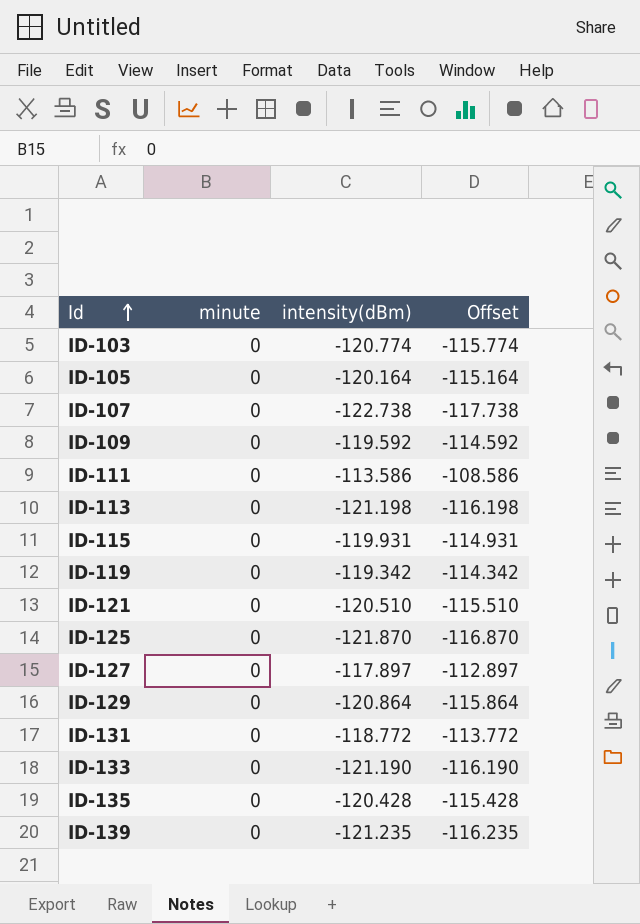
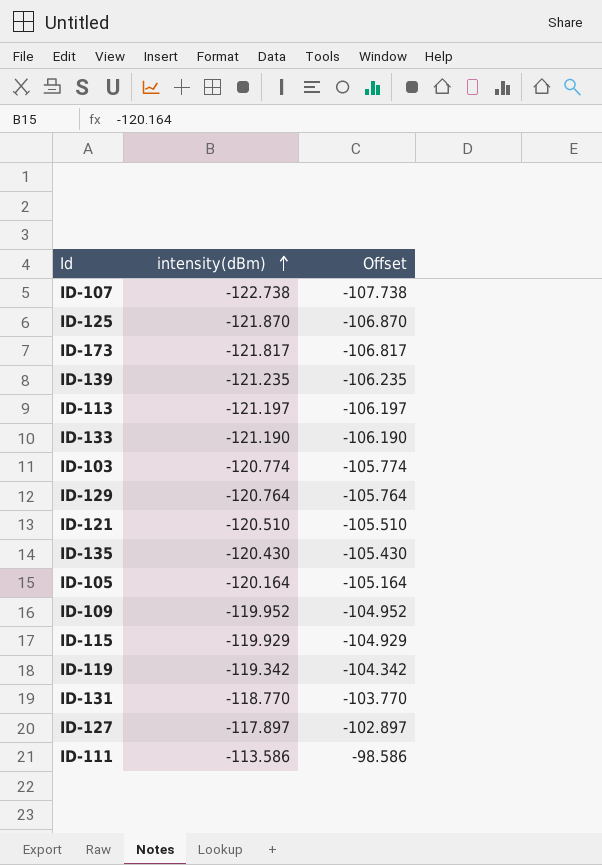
row order: Id ascending -> intensity(dBm) ascending
column minute | position: 2 -> none
column Offset | formula: [intensity(dBm)] + 5 -> [intensity(dBm)] + 15
row ID-173: none -> -121.817 | -106.817
ID-113 | intensity(dBm): -121.198 -> -121.197
ID-129 | intensity(dBm): -120.864 -> -120.764
ID-135 | intensity(dBm): -120.428 -> -120.430
ID-109 | intensity(dBm): -119.592 -> -119.952
ID-115 | intensity(dBm): -119.931 -> -119.929
ID-131 | intensity(dBm): -118.772 -> -118.770

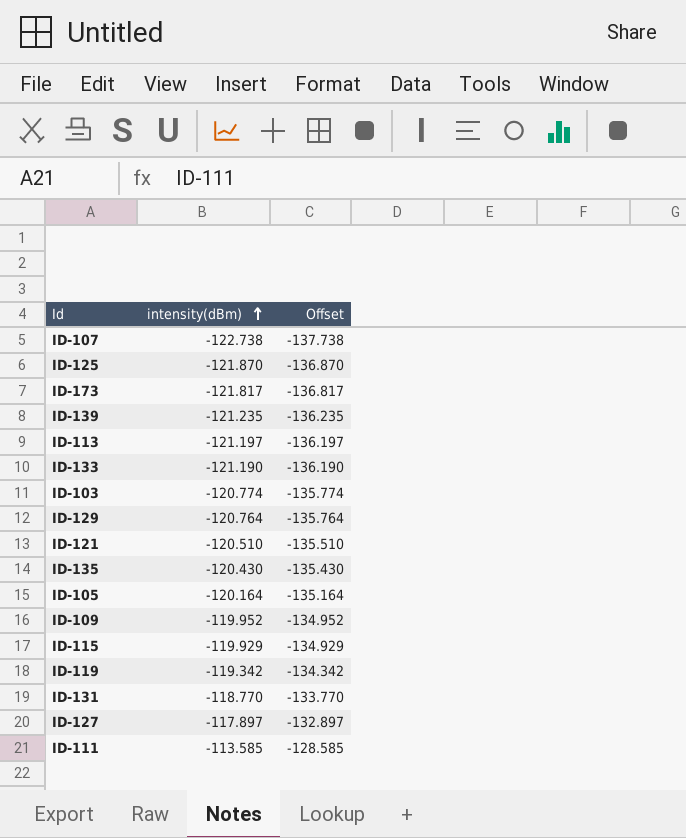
column Offset | formula: [intensity(dBm)] + 15 -> [intensity(dBm)] - 15
ID-111 | intensity(dBm): -113.586 -> -113.585

